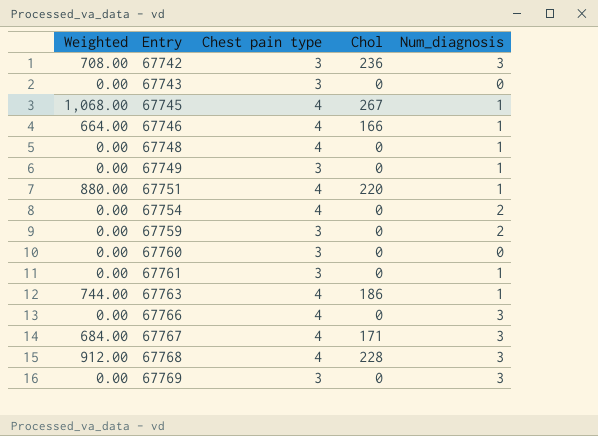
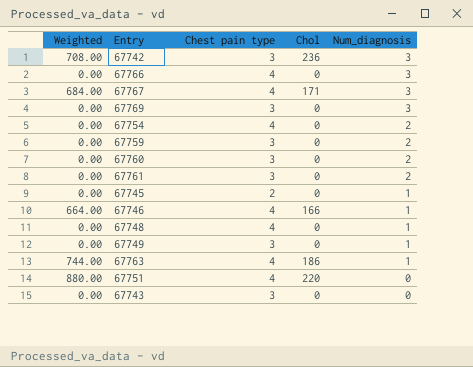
row order: Entry ascending -> Num_diagnosis descending
row 67768: 912.00 | 4 | 228 | 3 -> none
67760 | Num_diagnosis: 0 -> 2
67761 | Num_diagnosis: 1 -> 2
67745 | Weighted: 1,068.00 -> 0.00
67745 | Chest pain type: 4 -> 2
67745 | Chol: 267 -> 0
67751 | Num_diagnosis: 1 -> 0

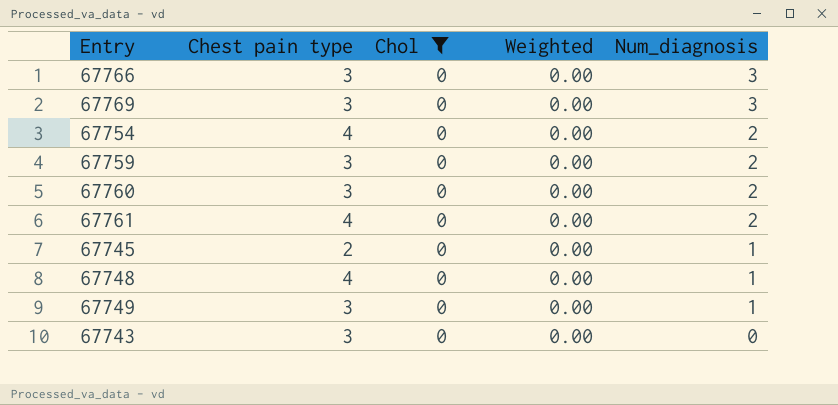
filter: none -> Chol = 0
column Weighted | position: 1 -> 4
67766 | Chest pain type: 4 -> 3
67761 | Chest pain type: 3 -> 4

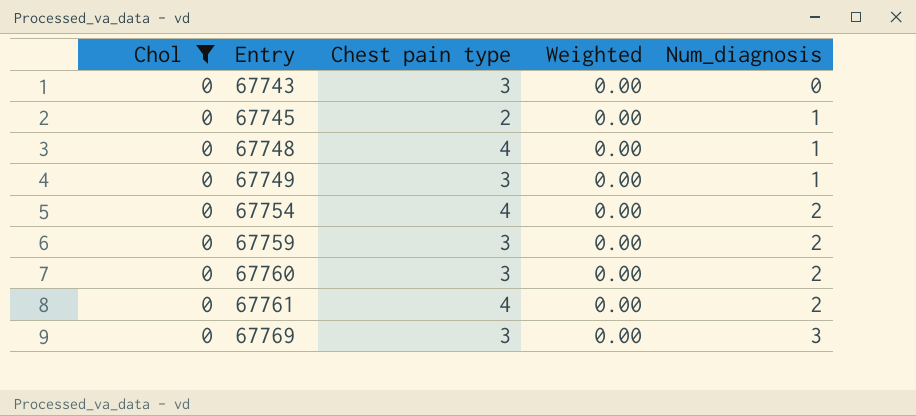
row order: Num_diagnosis descending -> Entry ascending
column Chol | position: 3 -> 1
row 67766: 3 | 0 | 0.00 | 3 -> none

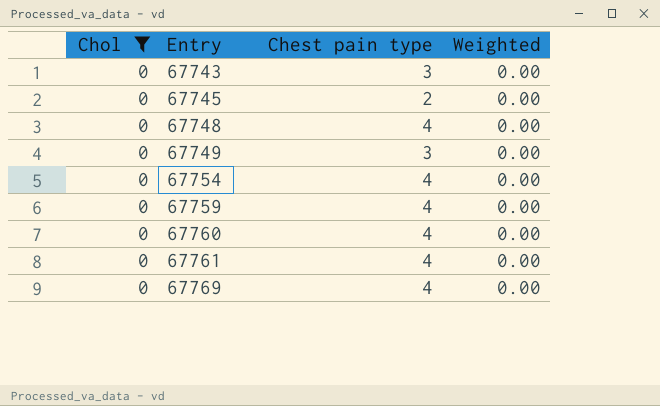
column Num_diagnosis | position: 5 -> none
67759 | Chest pain type: 3 -> 4
67760 | Chest pain type: 3 -> 4
67769 | Chest pain type: 3 -> 4

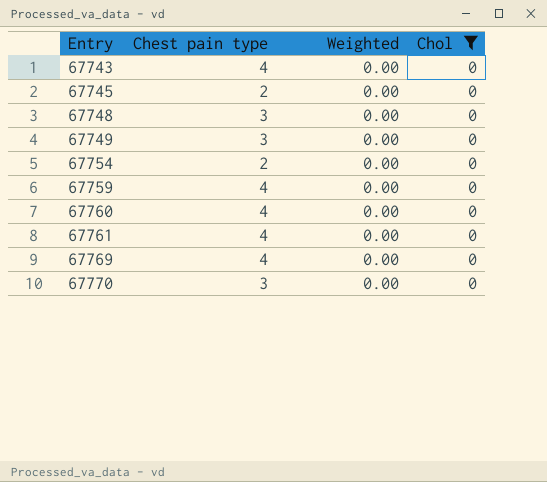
column Chol | position: 1 -> 4
67743 | Chest pain type: 3 -> 4
67748 | Chest pain type: 4 -> 3
67754 | Chest pain type: 4 -> 2
row 67770: none -> 3 | 0.00 | 0

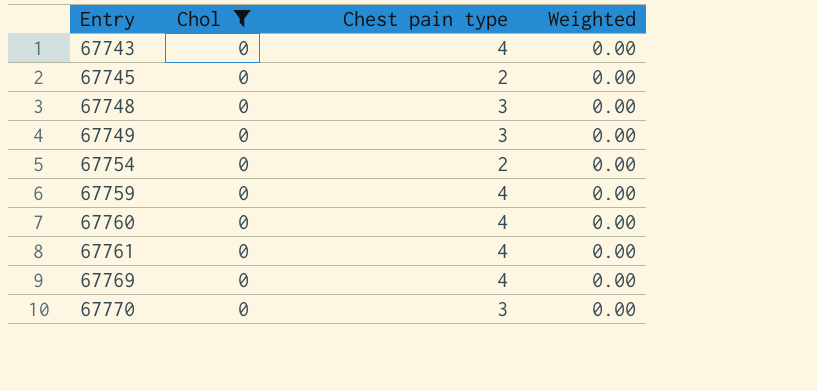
column Chol | position: 4 -> 2

